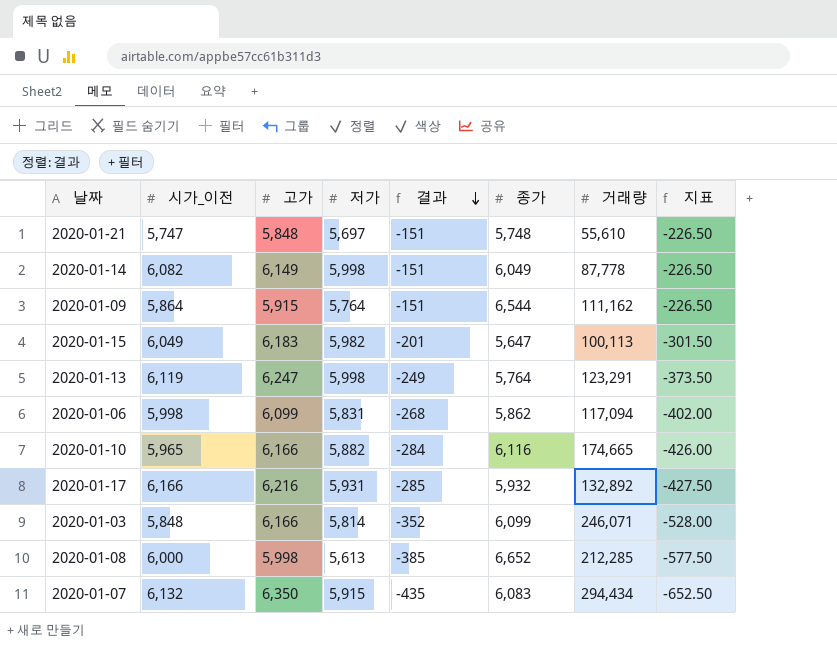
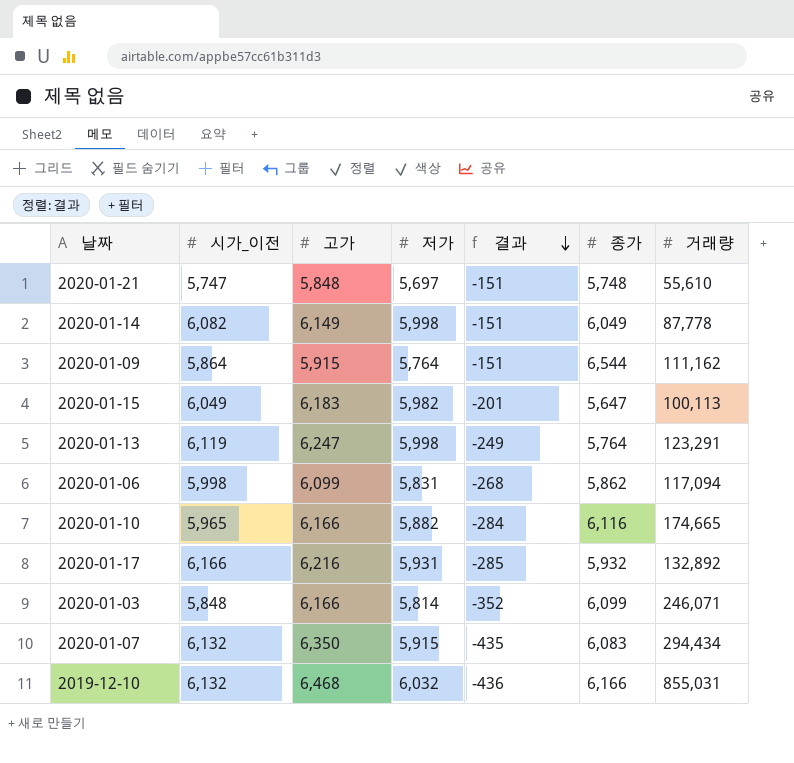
column 지표 | formula: [결과] * 1.5 -> none
row 2020-01-08: 6,000 | 5,998 | 5,613 | -385 | 6,652 | 212,285 | -577.50 -> none
row 2019-12-10: none -> 6,132 | 6,468 | 6,032 | -436 | 6,166 | 855,031

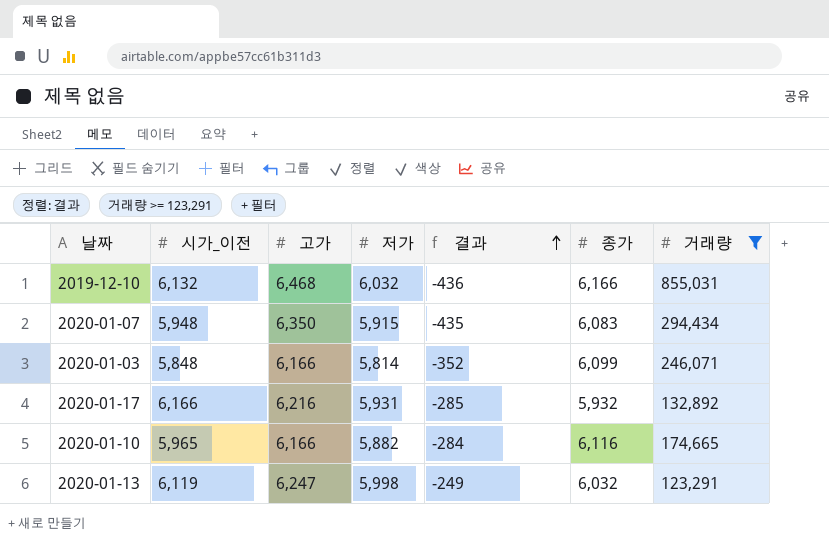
filter: none -> 거래량 >= 123,291
row order: 결과 descending -> 결과 ascending
2020-01-07 | 시가_이전: 6,132 -> 5,948
2020-01-13 | 종가: 5,764 -> 6,032

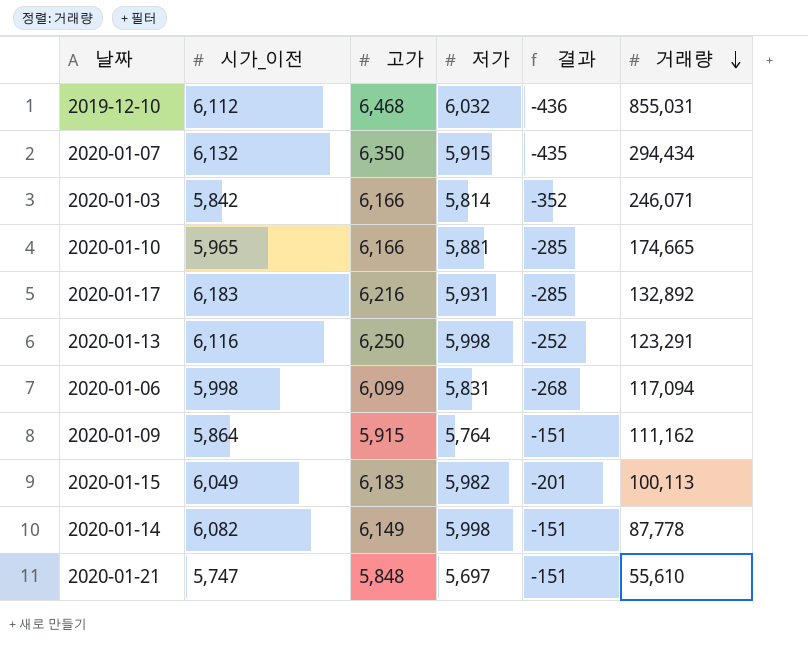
filter: 거래량 >= 123,291 -> none
row order: 결과 ascending -> 거래량 descending
column 종가 | position: 6 -> none
2019-12-10 | 시가_이전: 6,132 -> 6,112
2020-01-07 | 시가_이전: 5,948 -> 6,132
2020-01-03 | 시가_이전: 5,848 -> 5,842
2020-01-10 | 저가: 5,882 -> 5,881
2020-01-10 | 결과: -284 -> -285
2020-01-17 | 시가_이전: 6,166 -> 6,183
2020-01-13 | 시가_이전: 6,119 -> 6,116
2020-01-13 | 고가: 6,247 -> 6,250
2020-01-13 | 결과: -249 -> -252

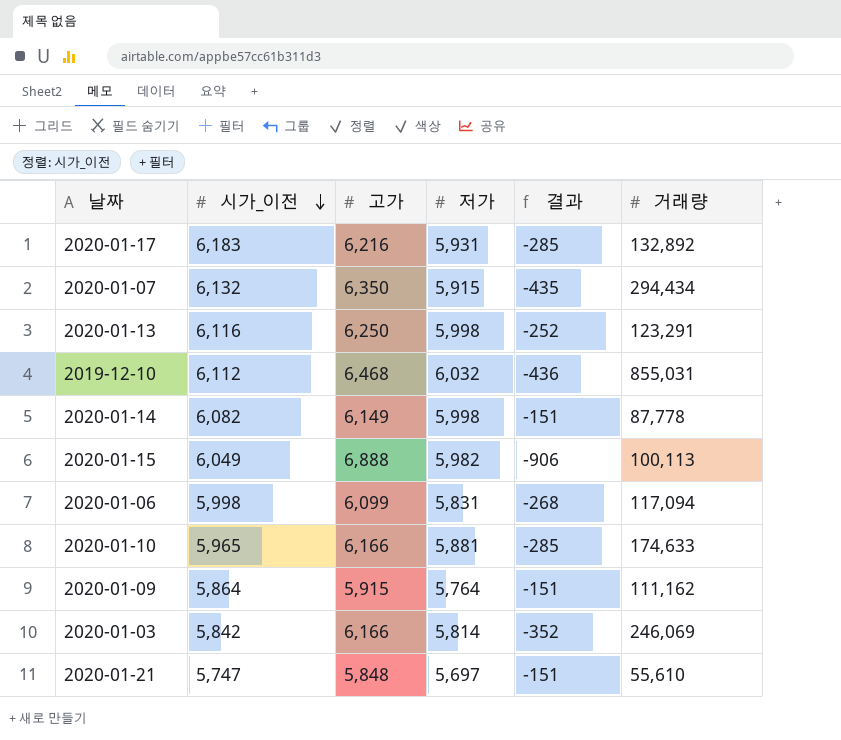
row order: 거래량 descending -> 시가_이전 descending
2020-01-15 | 고가: 6,183 -> 6,888
2020-01-15 | 결과: -201 -> -906
2020-01-10 | 거래량: 174,665 -> 174,633
2020-01-03 | 거래량: 246,071 -> 246,069

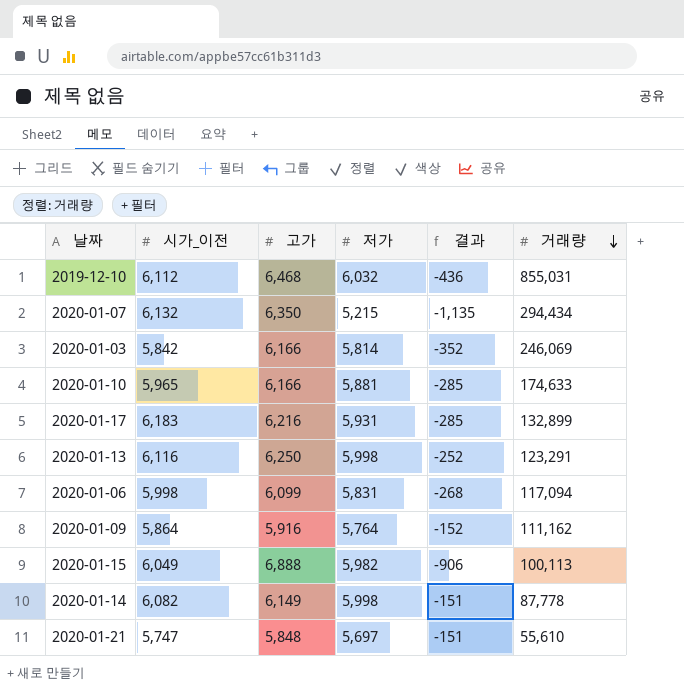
row order: 시가_이전 descending -> 거래량 descending
2020-01-07 | 저가: 5,915 -> 5,215
2020-01-07 | 결과: -435 -> -1,135
2020-01-17 | 거래량: 132,892 -> 132,899
2020-01-09 | 고가: 5,915 -> 5,916
2020-01-09 | 결과: -151 -> -152

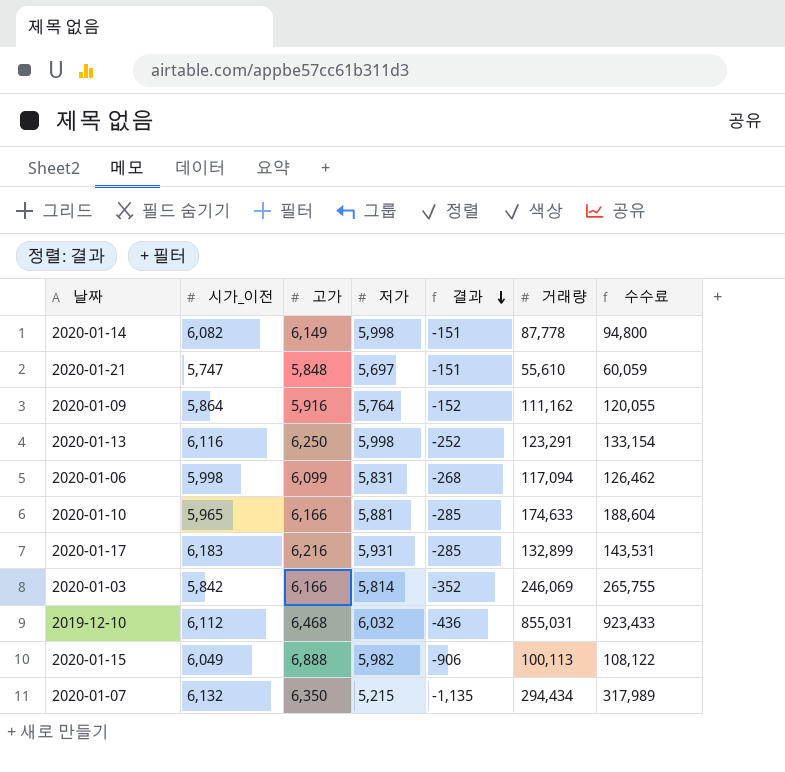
row order: 거래량 descending -> 결과 descending
column 수수료 | formula: none -> [거래량] * 1.08

